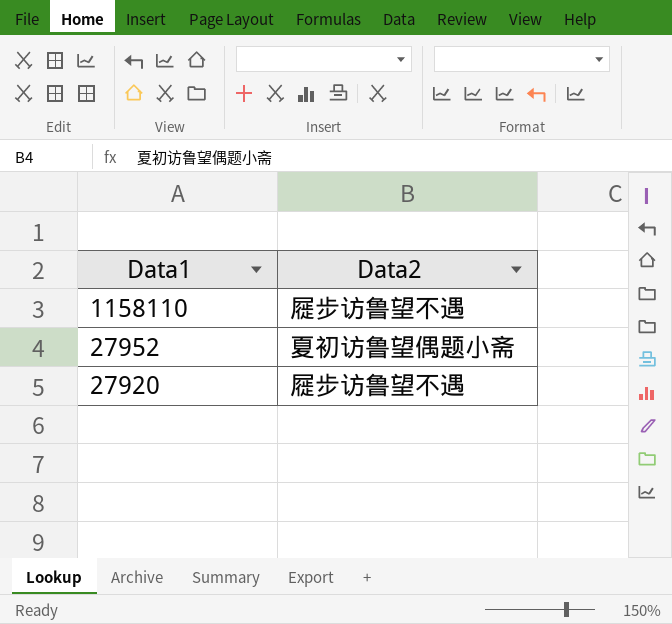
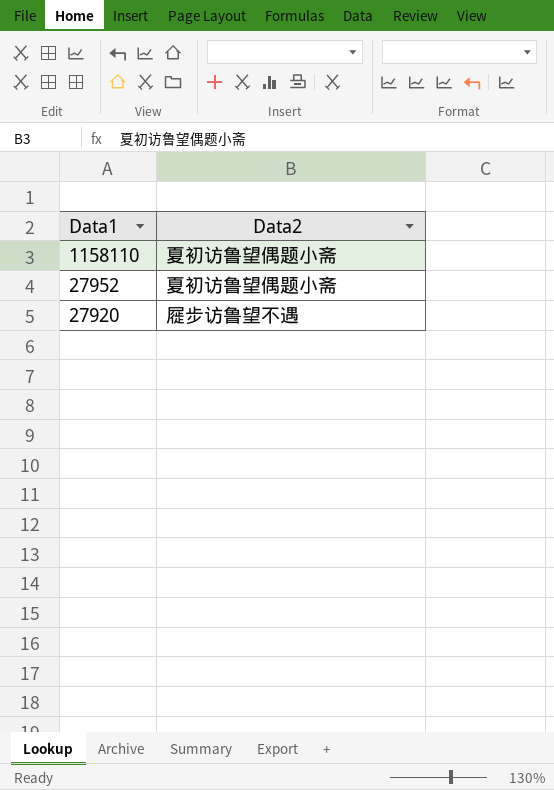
1158110 | Data2: 屣步访鲁望不遇 -> 夏初访鲁望偶题小斋

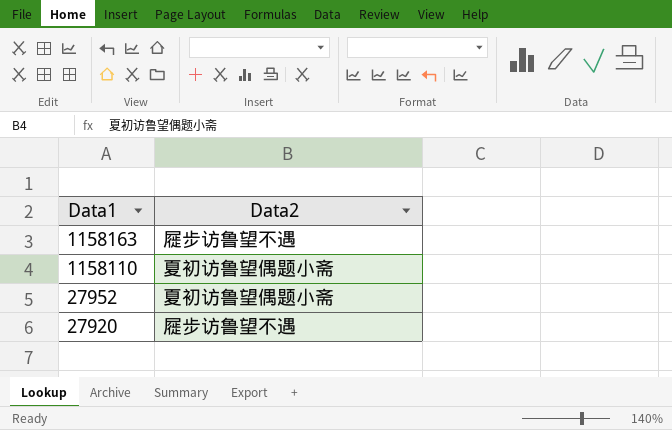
row 1158163: none -> 屣步访鲁望不遇

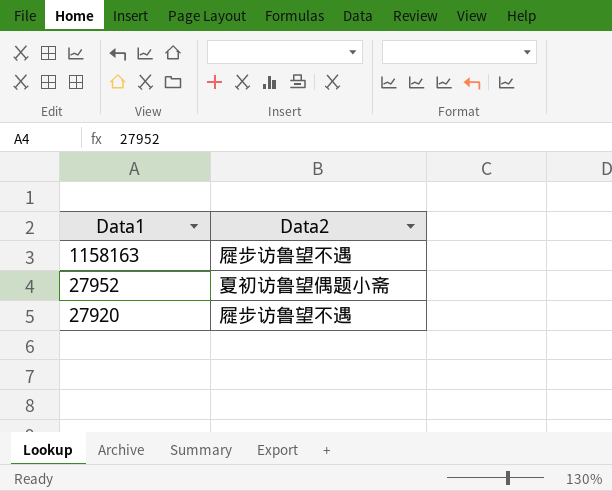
row 1158110: 夏初访鲁望偶题小斋 -> none

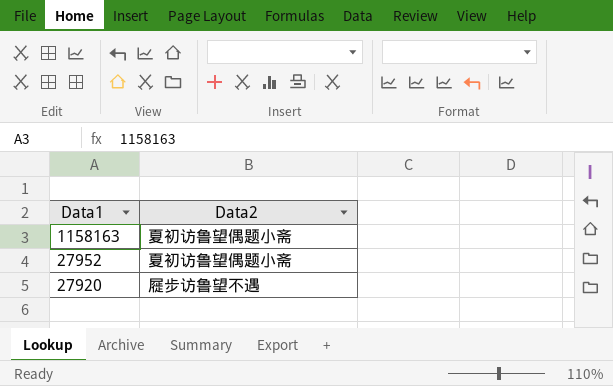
1158163 | Data2: 屣步访鲁望不遇 -> 夏初访鲁望偶题小斋

